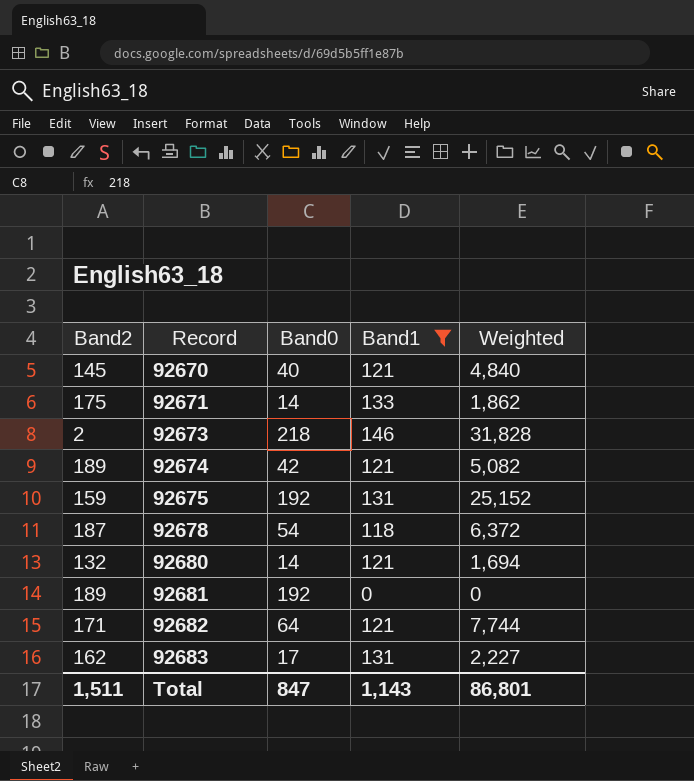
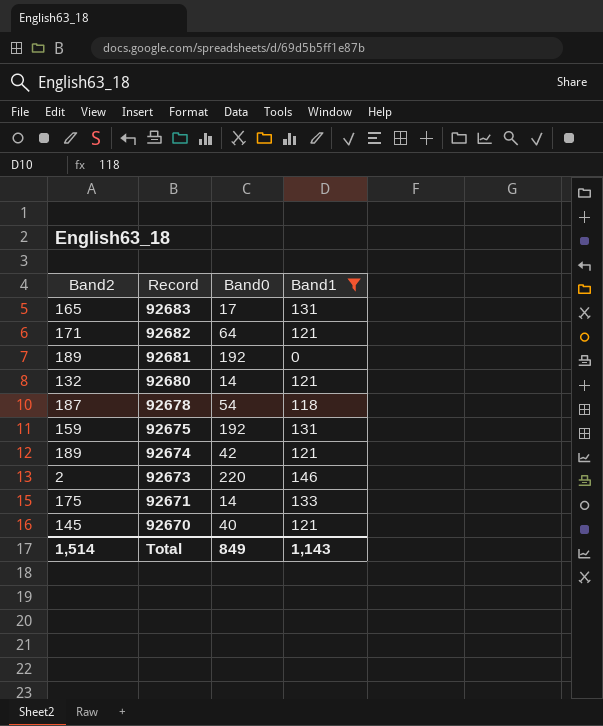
row order: Record ascending -> Record descending
column Weighted | formula: [Band0] * [Band1] -> none
92683 | Band2: 162 -> 165
92673 | Band0: 218 -> 220
Total | Band2: 1,511 -> 1,514
Total | Band0: 847 -> 849

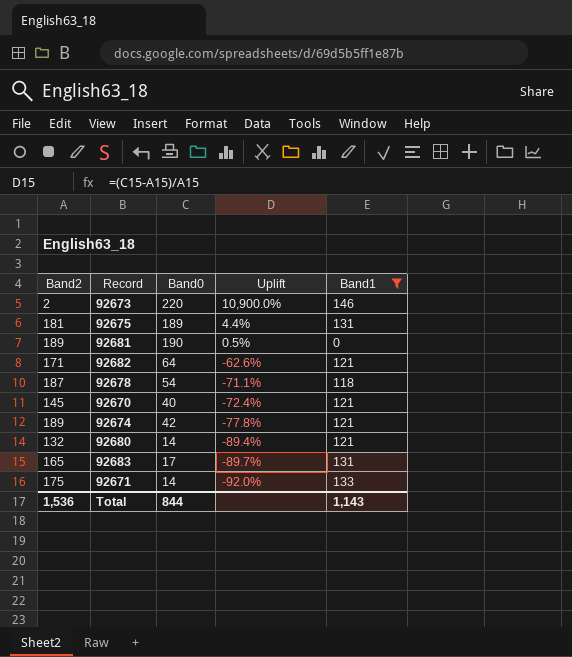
row order: Record descending -> Uplift descending
column Uplift | formula: none -> ([Band0] - [Band2]) / [Band2]
92675 | Band2: 159 -> 181
92675 | Band0: 192 -> 189
92681 | Band0: 192 -> 190
Total | Band2: 1,514 -> 1,536
Total | Band0: 849 -> 844

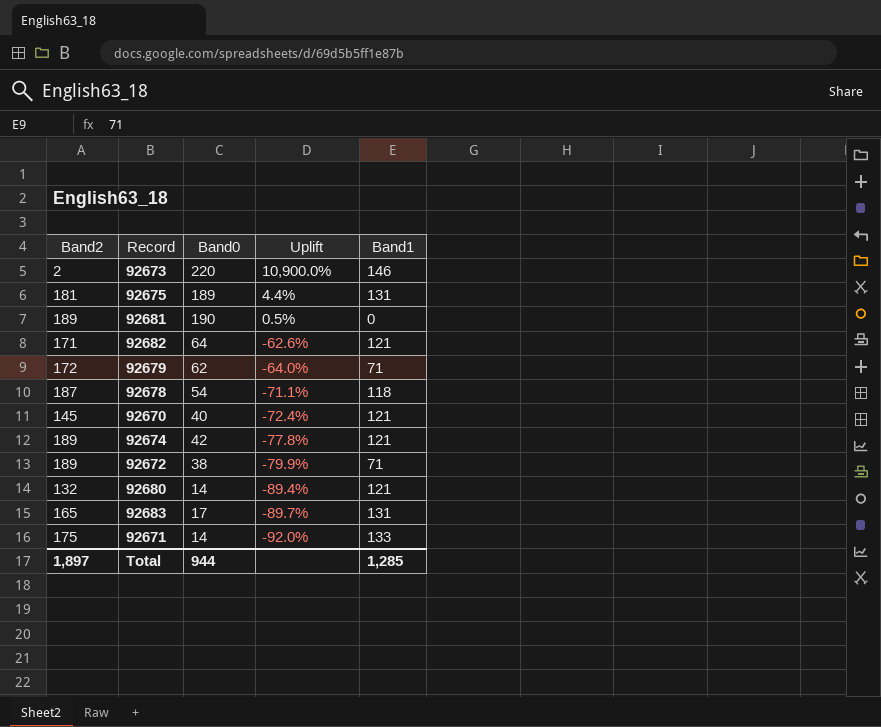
filter: Band1 != 71 -> none
Total | Band2: 1,536 -> 1,897
Total | Band0: 844 -> 944
Total | Band1: 1,143 -> 1,285

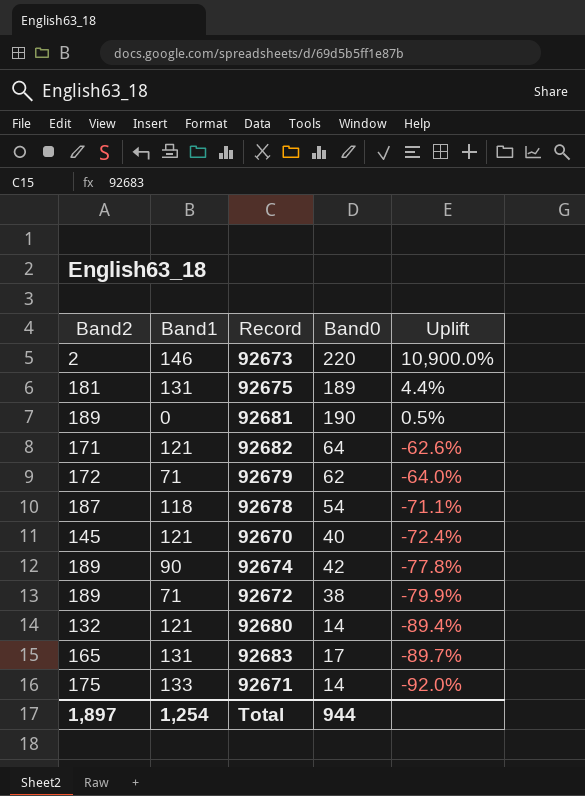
column Band1 | position: 5 -> 2
92674 | Band1: 121 -> 90
Total | Band1: 1,285 -> 1,254

